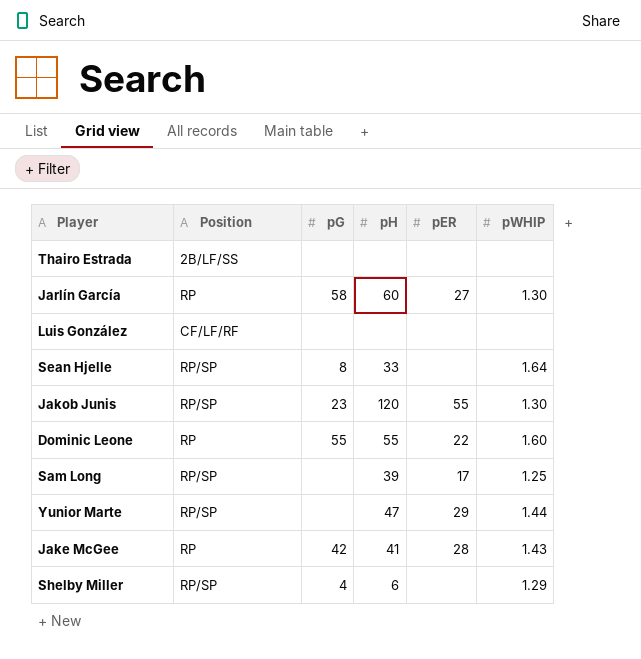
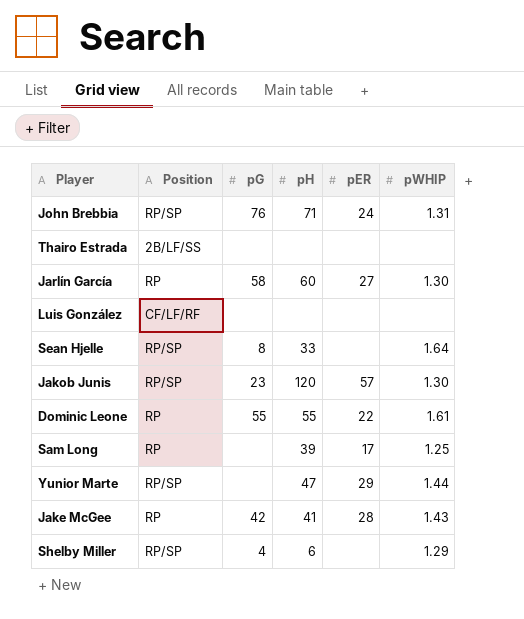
row John Brebbia: none -> RP/SP | 76 | 71 | 24 | 1.31
Jakob Junis | pER: 55 -> 57
Dominic Leone | pWHIP: 1.60 -> 1.61
Sam Long | Position: RP/SP -> RP

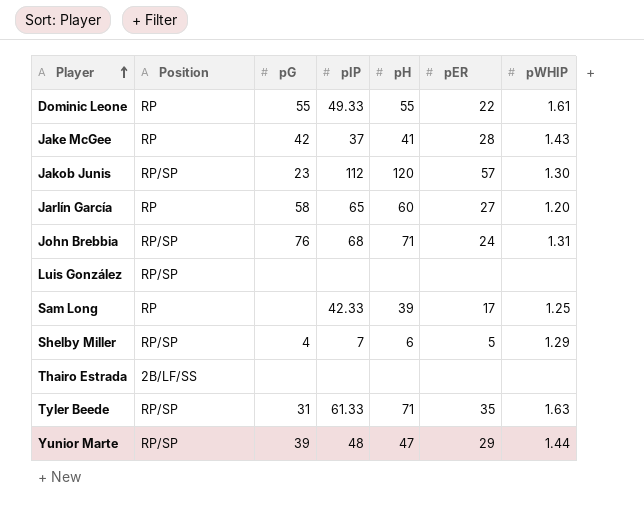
row order: none -> Player ascending
column pIP | position: none -> 4
row Sean Hjelle: RP/SP | 8 | 33 | none | 1.64 -> none
Jarlín García | pWHIP: 1.30 -> 1.20
Luis González | Position: CF/LF/RF -> RP/SP
Shelby Miller | pER: none -> 5
row Tyler Beede: none -> RP/SP | 31 | 61.33 | 71 | 35 | 1.63
Yunior Marte | pG: none -> 39

